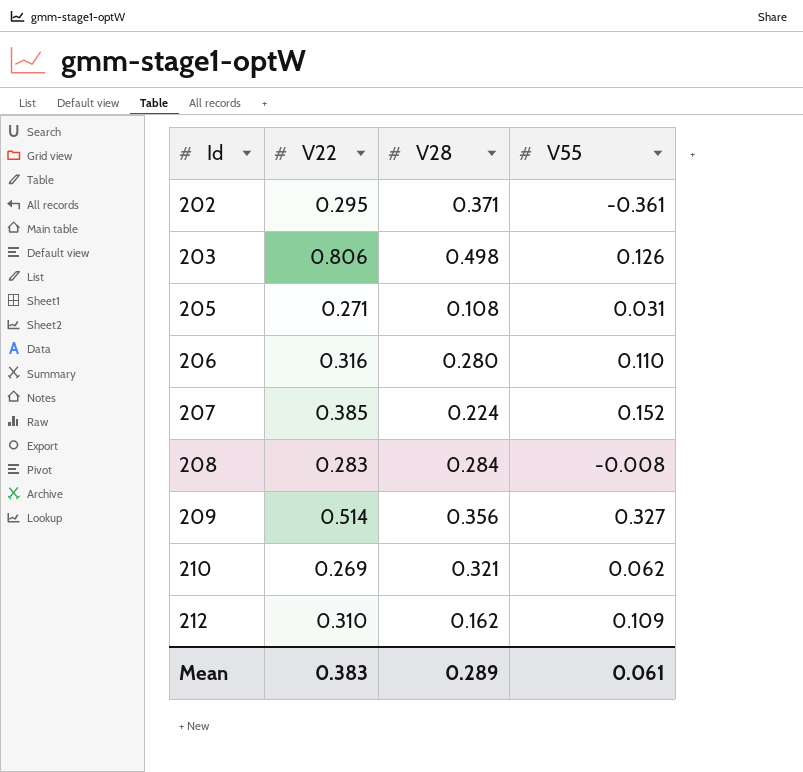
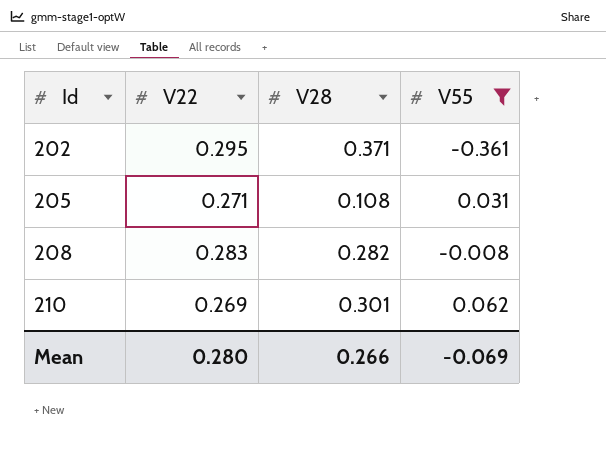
filter: none -> V55 <= 0.062
208 | V28: 0.284 -> 0.282
210 | V28: 0.321 -> 0.301
Mean | V22: 0.383 -> 0.280
Mean | V28: 0.289 -> 0.266
Mean | V55: 0.061 -> -0.069

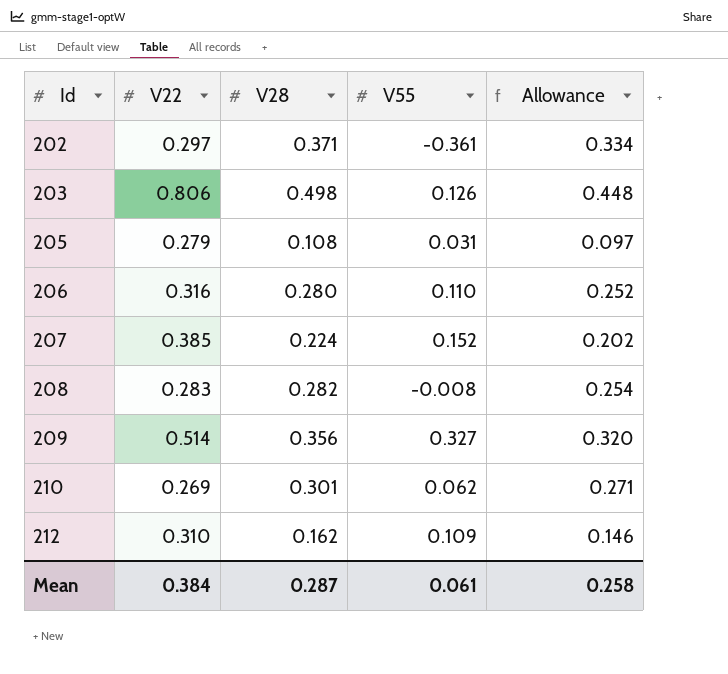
filter: V55 <= 0.062 -> none
column Allowance | formula: none -> [V28] * 0.9
202 | V22: 0.295 -> 0.297
205 | V22: 0.271 -> 0.279
Mean | V22: 0.280 -> 0.384
Mean | V28: 0.266 -> 0.287
Mean | V55: -0.069 -> 0.061

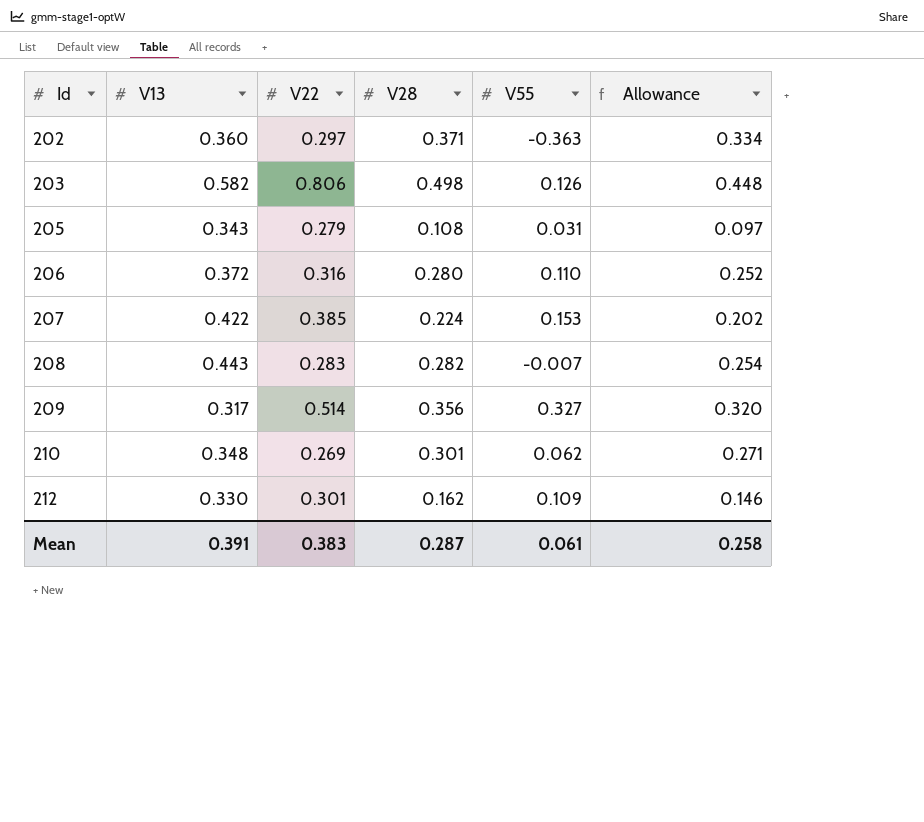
column V13 | position: none -> 2
202 | V55: -0.361 -> -0.363
207 | V55: 0.152 -> 0.153
208 | V55: -0.008 -> -0.007
212 | V22: 0.310 -> 0.301
Mean | V22: 0.384 -> 0.383

